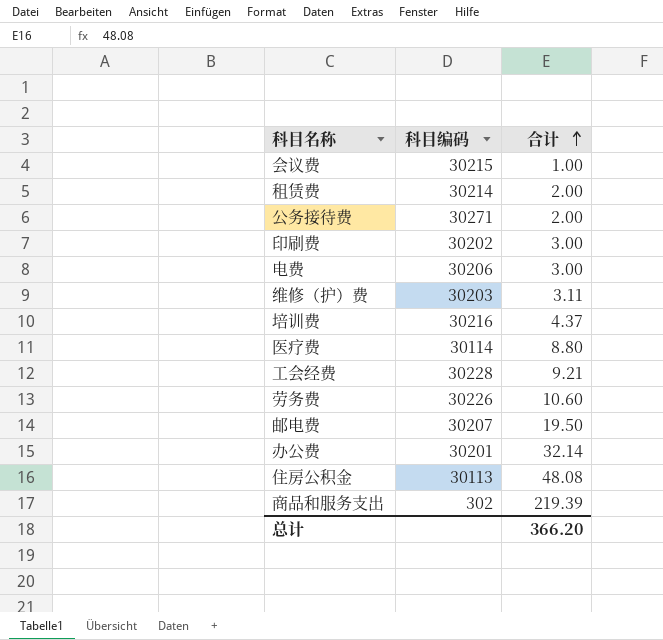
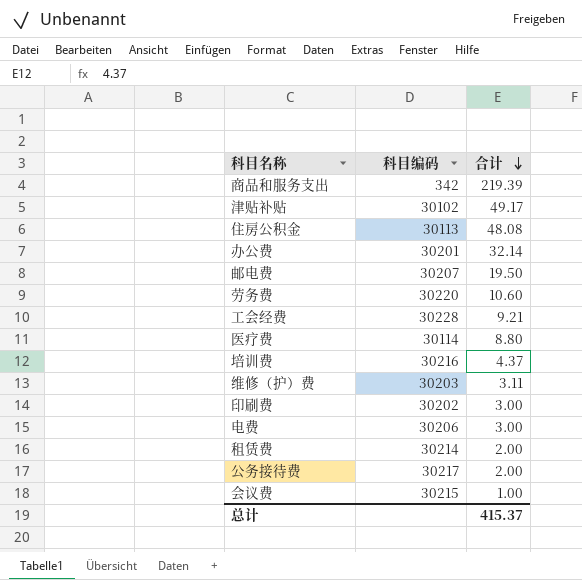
row order: 合计 ascending -> 合计 descending
商品和服务支出 | 科目编码: 302 -> 342
row 津贴补贴: none -> 30102 | 49.17
劳务费 | 科目编码: 30226 -> 30220
公务接待费 | 科目编码: 30271 -> 30217
总计 | 合计: 366.20 -> 415.37

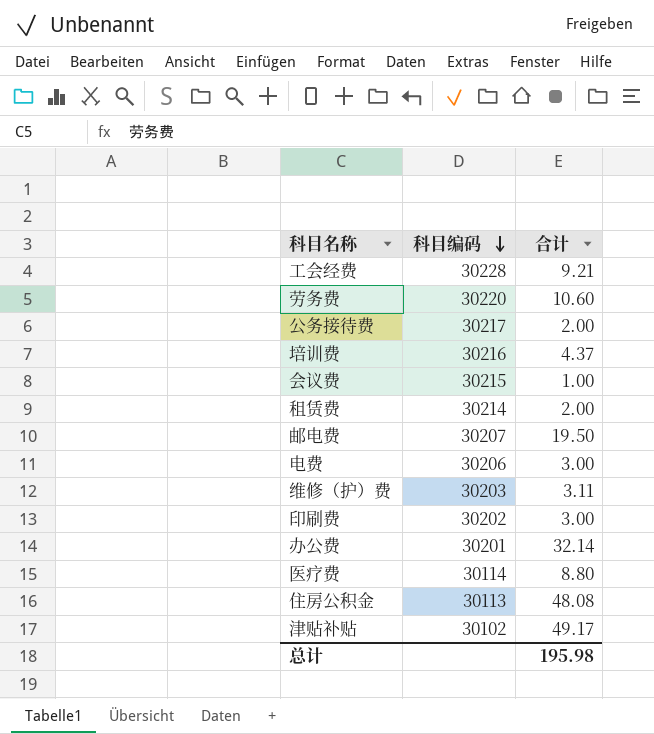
row order: 合计 descending -> 科目编码 descending
row 商品和服务支出: 342 | 219.39 -> none
总计 | 合计: 415.37 -> 195.98

